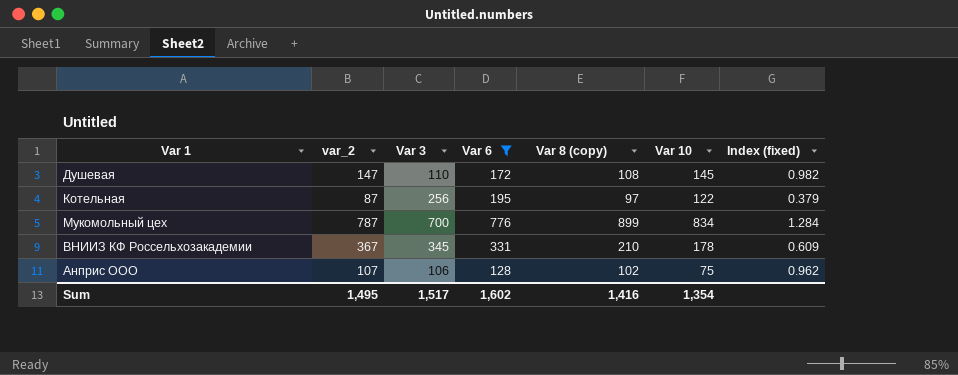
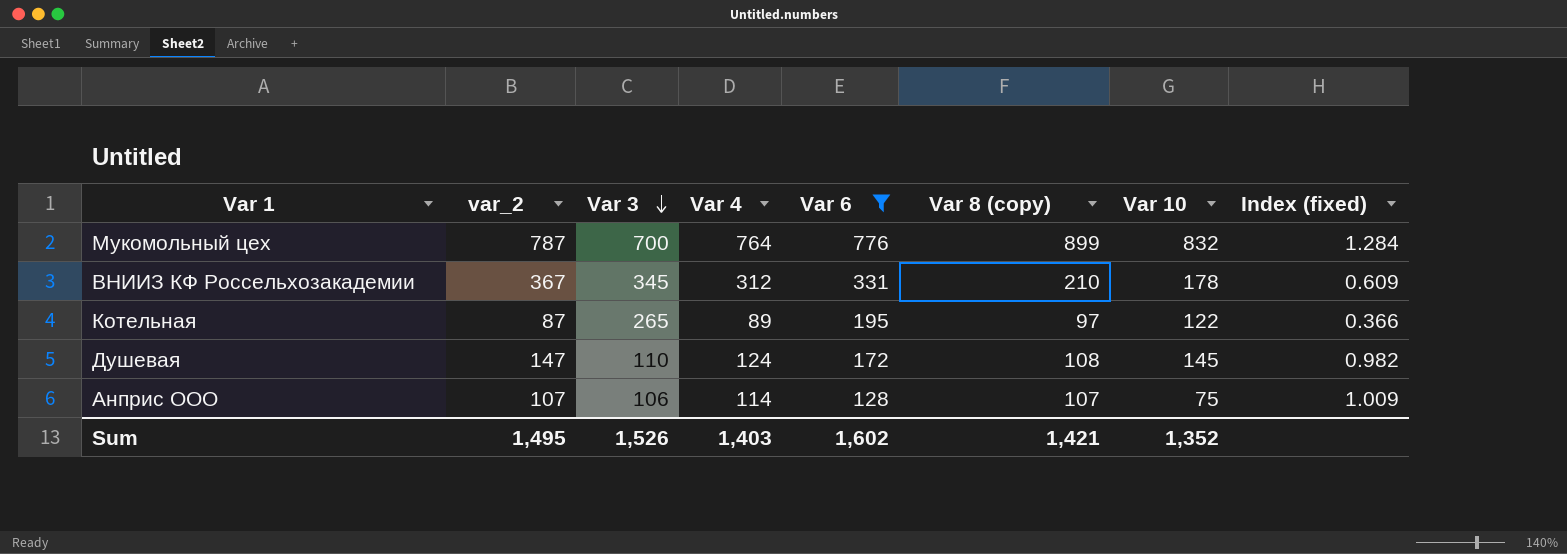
row order: none -> Var 3 descending
column Var 4 | position: none -> 4
Мукомольный цех | Var 10: 834 -> 832
Котельная | Var 3: 256 -> 265
Котельная | Index (fixed): 0.379 -> 0.366
Анприс ООО | Var 8 (copy): 102 -> 107
Анприс ООО | Index (fixed): 0.962 -> 1.009
Sum | Var 3: 1,517 -> 1,526
Sum | Var 8 (copy): 1,416 -> 1,421
Sum | Var 10: 1,354 -> 1,352

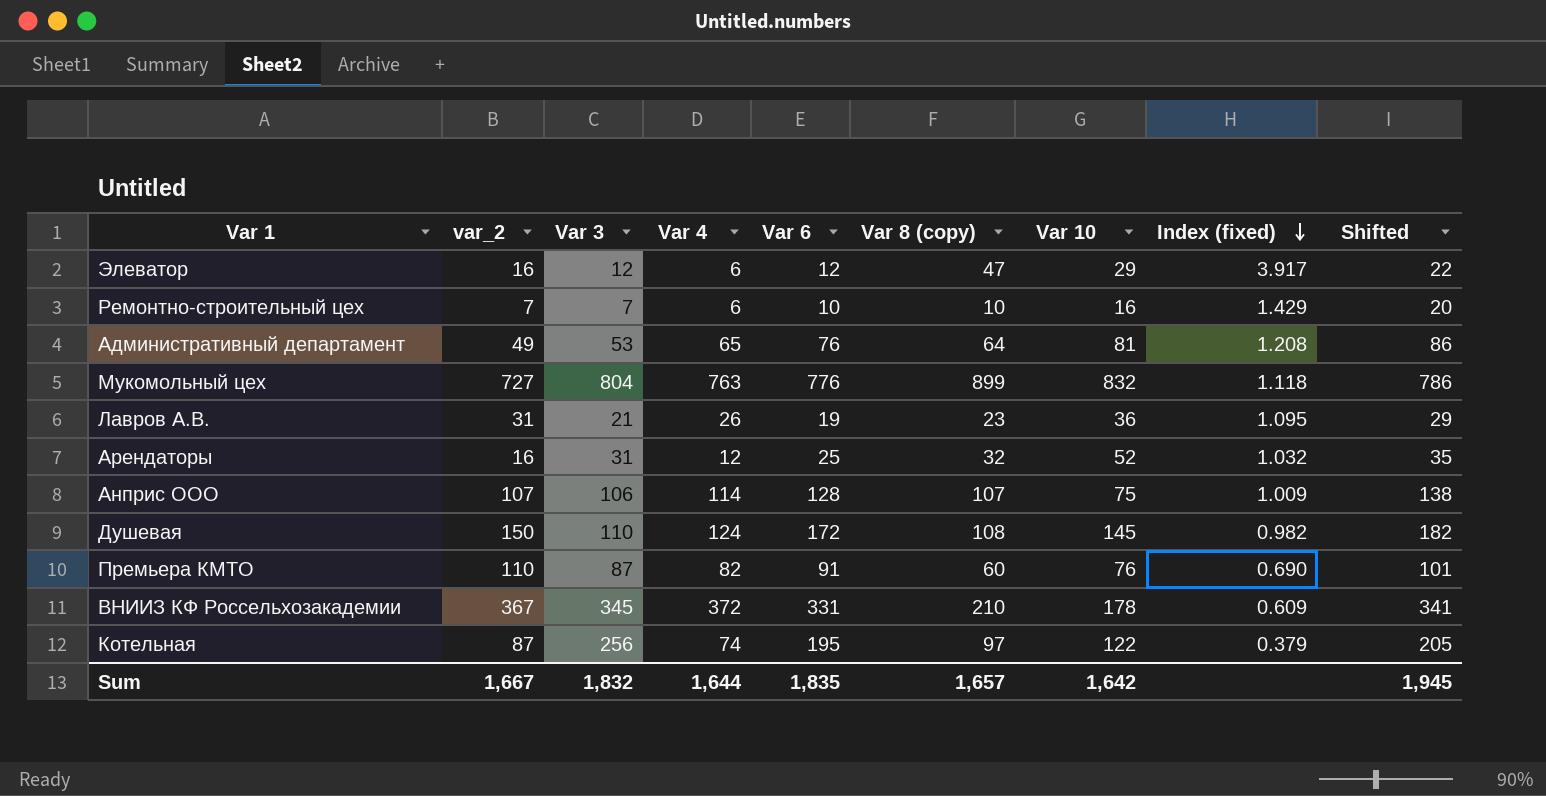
filter: Var 6 >= 128 -> none
row order: Var 3 descending -> Index (fixed) descending
column Shifted | formula: none -> [Var 6] + 10
Мукомольный цех | var_2: 787 -> 727
Мукомольный цех | Var 3: 700 -> 804
Мукомольный цех | Var 4: 764 -> 763
Мукомольный цех | Index (fixed): 1.284 -> 1.118
Душевая | var_2: 147 -> 150
ВНИИЗ КФ Россельхозакадемии | Var 4: 312 -> 372
Котельная | Var 3: 265 -> 256
Котельная | Var 4: 89 -> 74
Котельная | Index (fixed): 0.366 -> 0.379
Sum | var_2: 1,495 -> 1,667
Sum | Var 3: 1,526 -> 1,832
Sum | Var 4: 1,403 -> 1,644
Sum | Var 6: 1,602 -> 1,835
Sum | Var 8 (copy): 1,421 -> 1,657
Sum | Var 10: 1,352 -> 1,642

